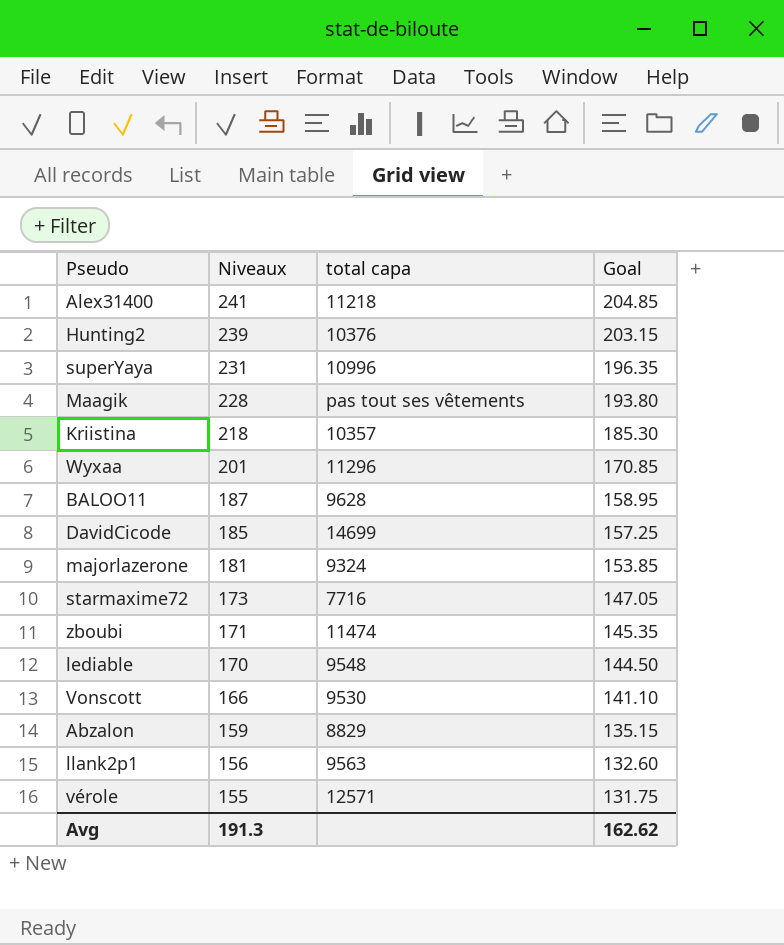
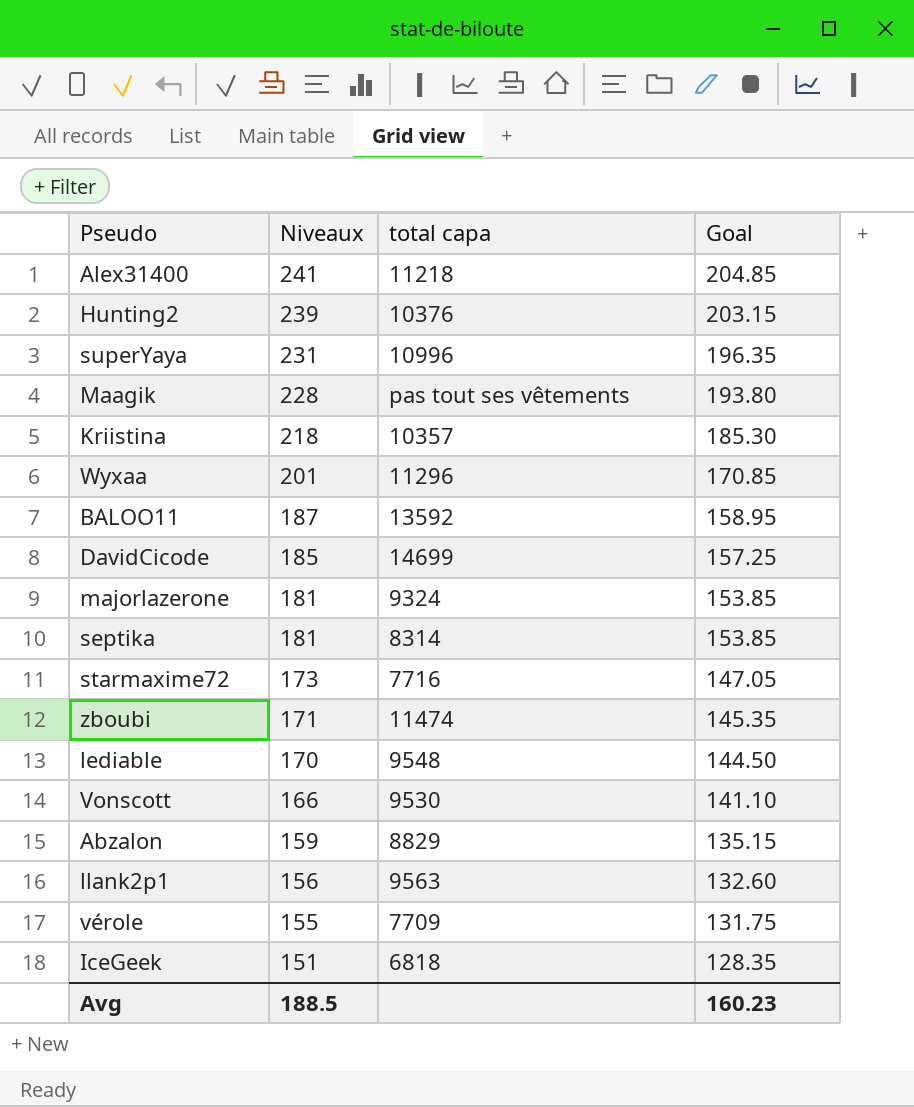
BALOO11 | total capa: 9628 -> 13592
row septika: none -> 181 | 8314 | 153.85
vérole | total capa: 12571 -> 7709
row IceGeek: none -> 151 | 6818 | 128.35
Avg | Niveaux: 191.3 -> 188.5
Avg | Goal: 162.62 -> 160.23

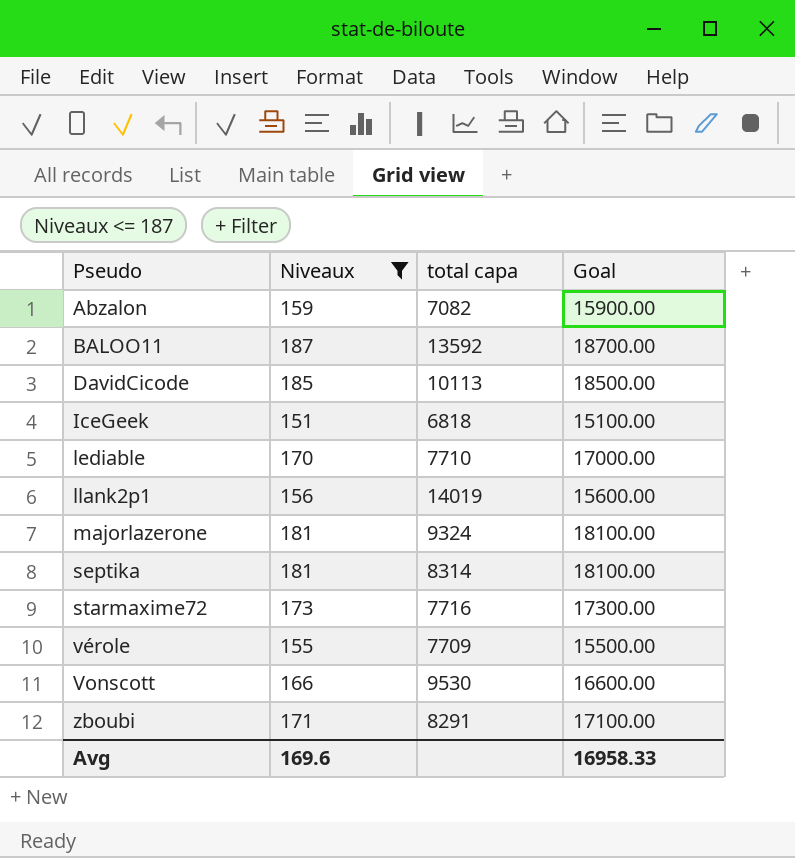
filter: none -> Niveaux <= 187
row order: Niveaux descending -> Pseudo ascending
column Goal | formula: [Niveaux] * 0.85 -> [Niveaux] * 100
Abzalon | total capa: 8829 -> 7082
DavidCicode | total capa: 14699 -> 10113
lediable | total capa: 9548 -> 7710
llank2p1 | total capa: 9563 -> 14019
zboubi | total capa: 11474 -> 8291
Avg | Niveaux: 188.5 -> 169.6
Avg | Goal: 160.23 -> 16958.33

